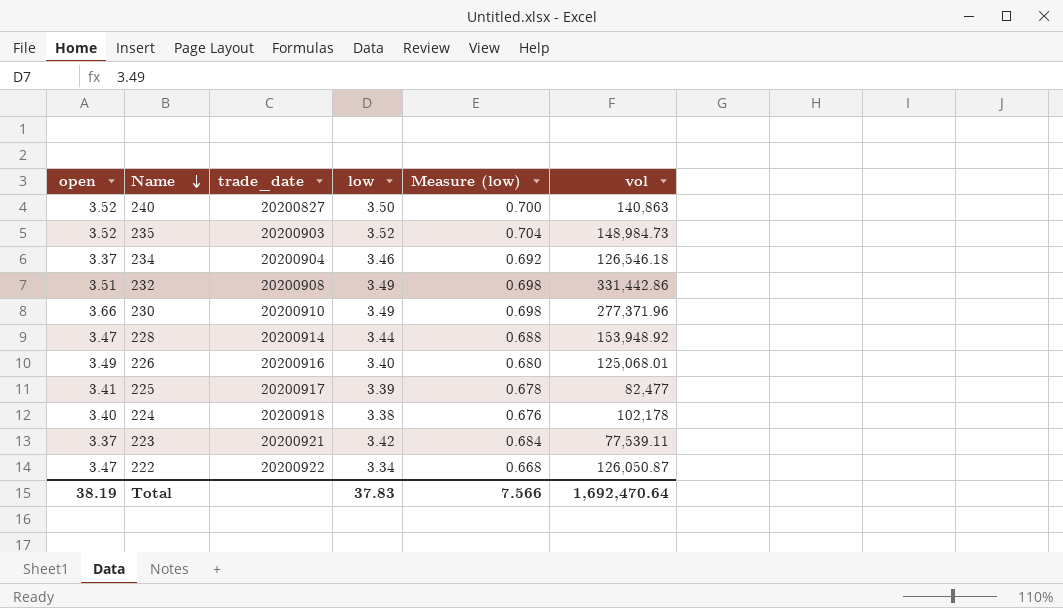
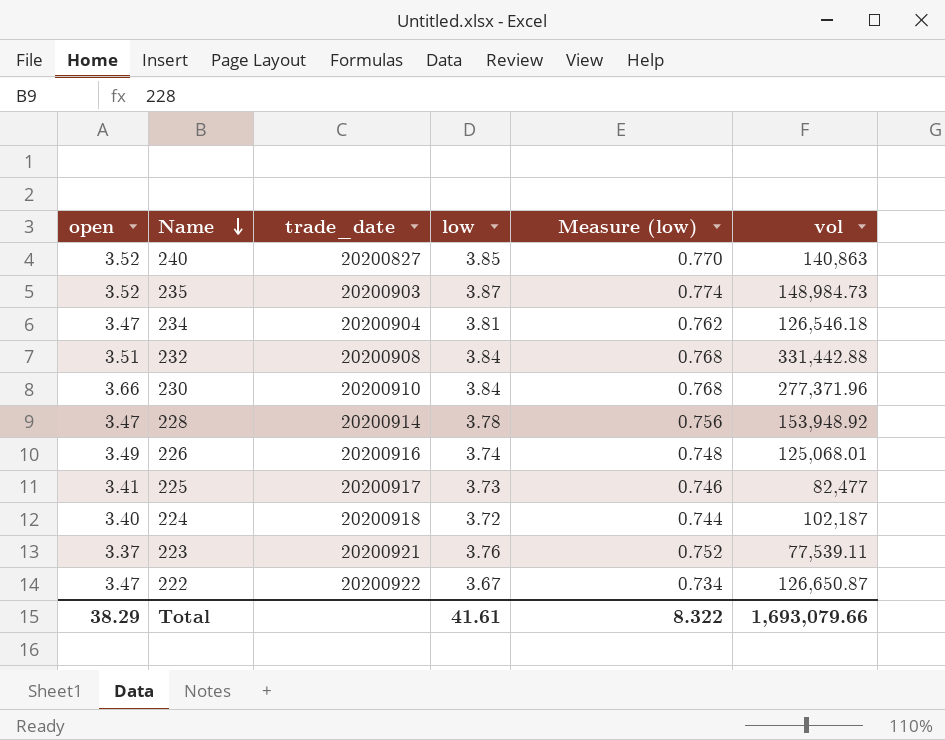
240 | low: 3.50 -> 3.85
240 | Measure (low): 0.700 -> 0.770
235 | low: 3.52 -> 3.87
235 | Measure (low): 0.704 -> 0.774
234 | open: 3.37 -> 3.47
234 | low: 3.46 -> 3.81
234 | Measure (low): 0.692 -> 0.762
232 | low: 3.49 -> 3.84
232 | Measure (low): 0.698 -> 0.768
232 | vol: 331,442.86 -> 331,442.88
230 | low: 3.49 -> 3.84
230 | Measure (low): 0.698 -> 0.768
228 | low: 3.44 -> 3.78
228 | Measure (low): 0.688 -> 0.756
226 | low: 3.40 -> 3.74
226 | Measure (low): 0.680 -> 0.748
225 | low: 3.39 -> 3.73
225 | Measure (low): 0.678 -> 0.746
224 | low: 3.38 -> 3.72
224 | Measure (low): 0.676 -> 0.744
224 | vol: 102,178 -> 102,187
223 | low: 3.42 -> 3.76
223 | Measure (low): 0.684 -> 0.752
222 | low: 3.34 -> 3.67
222 | Measure (low): 0.668 -> 0.734
222 | vol: 126,050.87 -> 126,650.87
Total | open: 38.19 -> 38.29
Total | low: 37.83 -> 41.61
Total | Measure (low): 7.566 -> 8.322
Total | vol: 1,692,470.64 -> 1,693,079.66

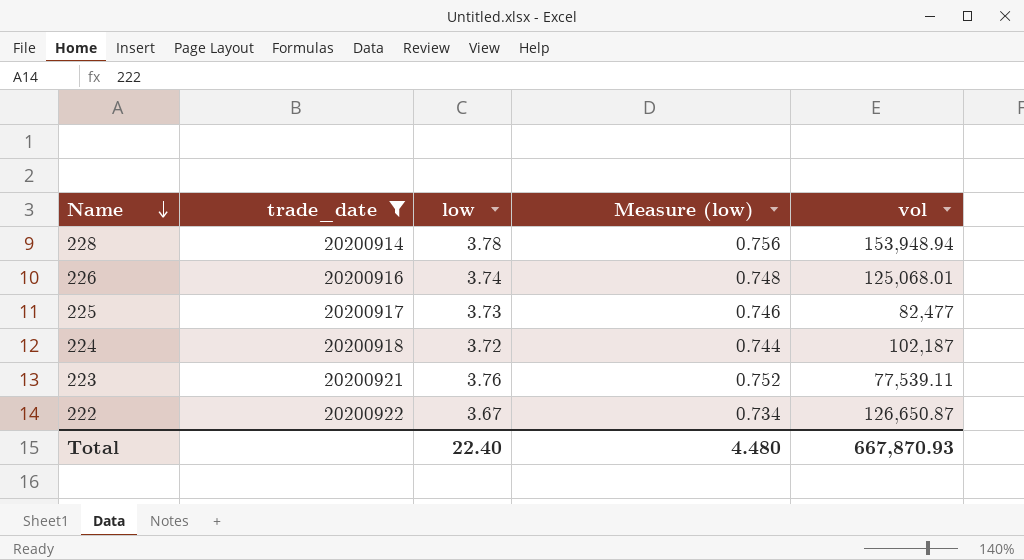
filter: none -> trade_date >= 20200914
column open | position: 1 -> none
228 | vol: 153,948.92 -> 153,948.94
Total | low: 41.61 -> 22.40
Total | Measure (low): 8.322 -> 4.480
Total | vol: 1,693,079.66 -> 667,870.93

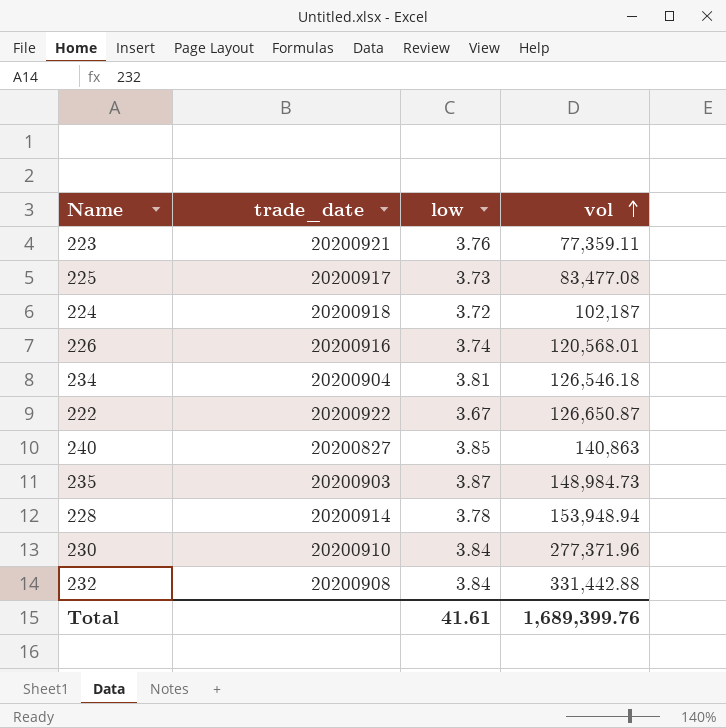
filter: trade_date >= 20200914 -> none
row order: Name descending -> vol ascending
column Measure (low) | formula: [low] * 0.2 -> none
223 | vol: 77,539.11 -> 77,359.11
225 | vol: 82,477 -> 83,477.08
226 | vol: 125,068.01 -> 120,568.01
Total | low: 22.40 -> 41.61
Total | vol: 667,870.93 -> 1,689,399.76

